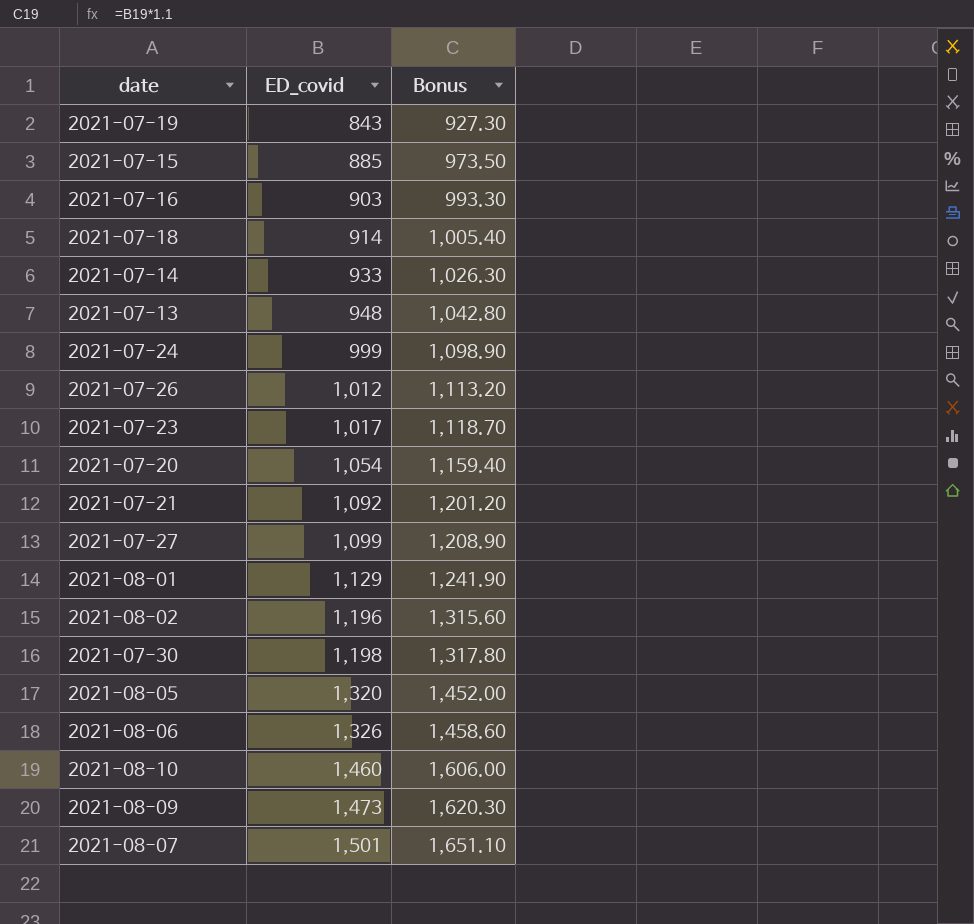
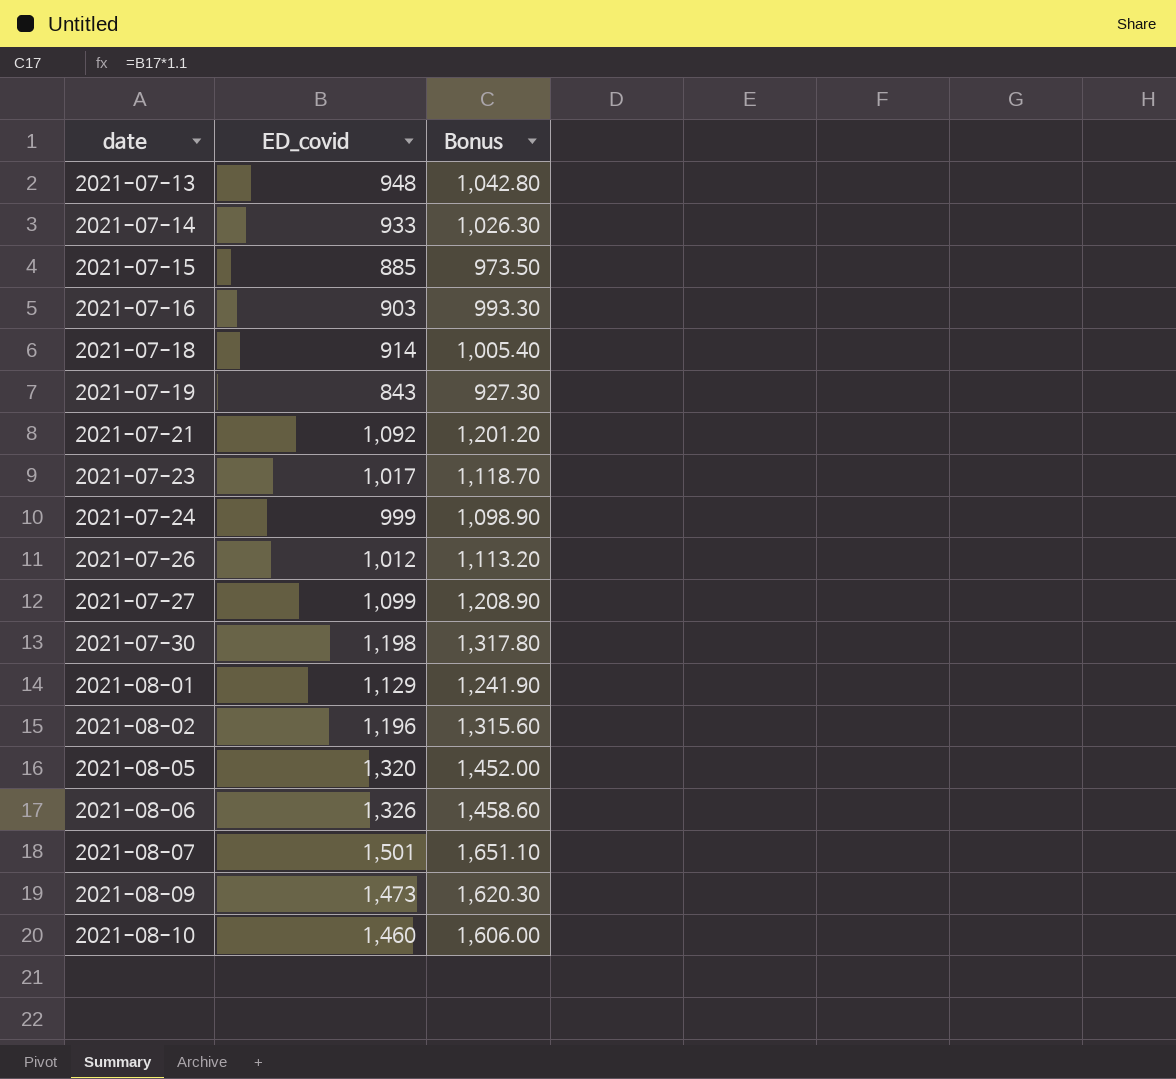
row order: ED_covid ascending -> date ascending
row 2021-07-20: 1,054 | 1,159.40 -> none

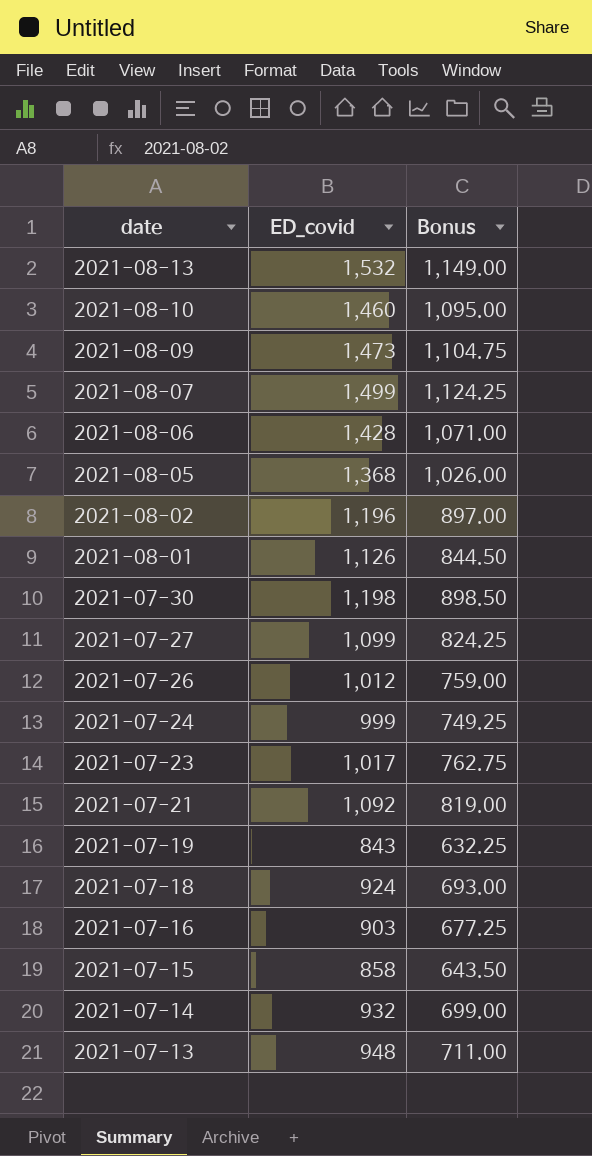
row order: date ascending -> date descending
column Bonus | formula: [ED_covid] * 1.1 -> [ED_covid] * 0.75
row 2021-08-13: none -> 1,532 | 1,149.00
2021-08-07 | ED_covid: 1,501 -> 1,499
2021-08-06 | ED_covid: 1,326 -> 1,428
2021-08-05 | ED_covid: 1,320 -> 1,368
2021-08-01 | ED_covid: 1,129 -> 1,126
2021-07-18 | ED_covid: 914 -> 924
2021-07-15 | ED_covid: 885 -> 858
2021-07-14 | ED_covid: 933 -> 932

